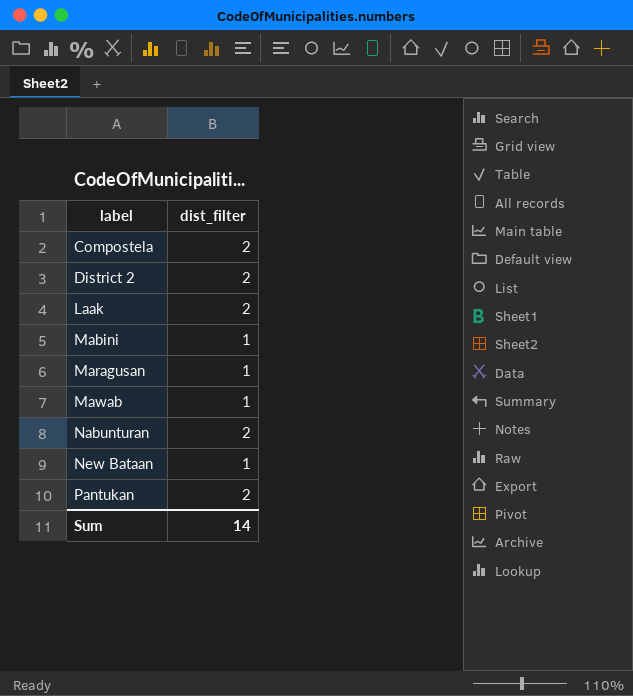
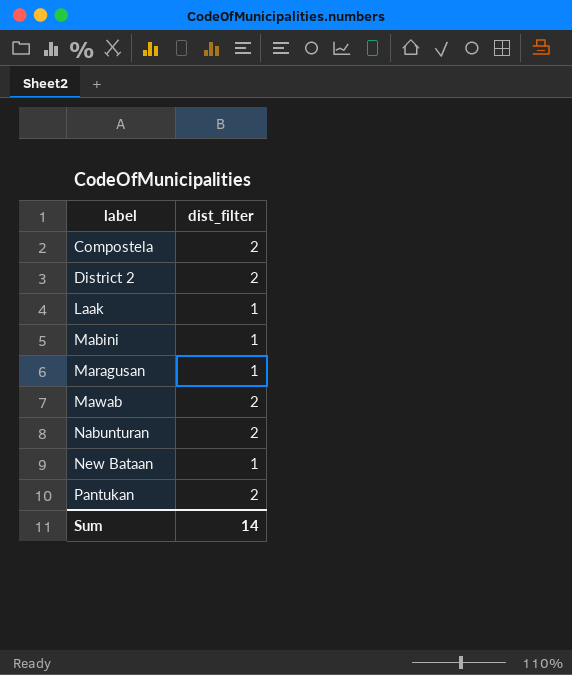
Laak | dist_filter: 2 -> 1
Mawab | dist_filter: 1 -> 2

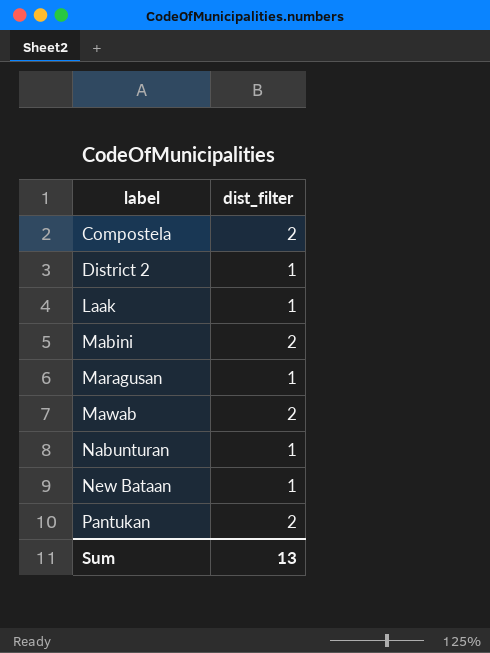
District 2 | dist_filter: 2 -> 1
Mabini | dist_filter: 1 -> 2
Nabunturan | dist_filter: 2 -> 1
Sum | dist_filter: 14 -> 13

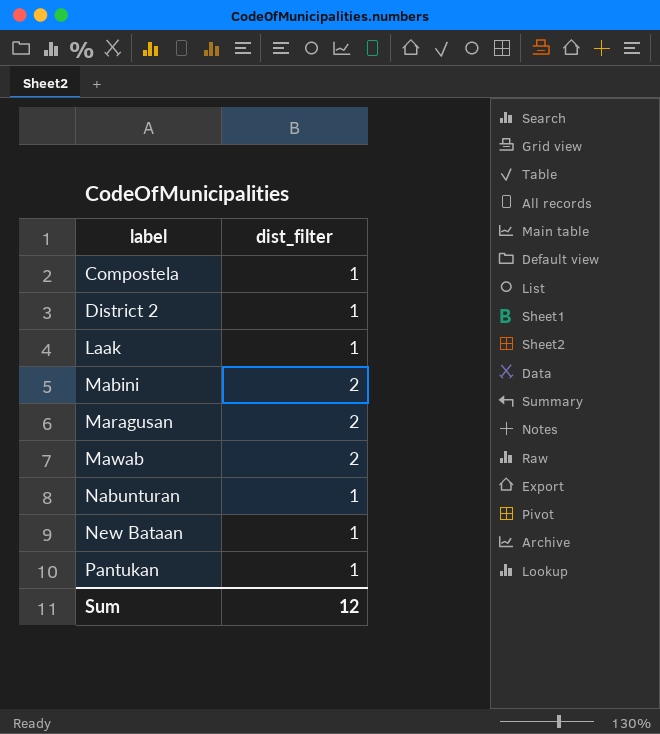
Compostela | dist_filter: 2 -> 1
Maragusan | dist_filter: 1 -> 2
Pantukan | dist_filter: 2 -> 1
Sum | dist_filter: 13 -> 12

